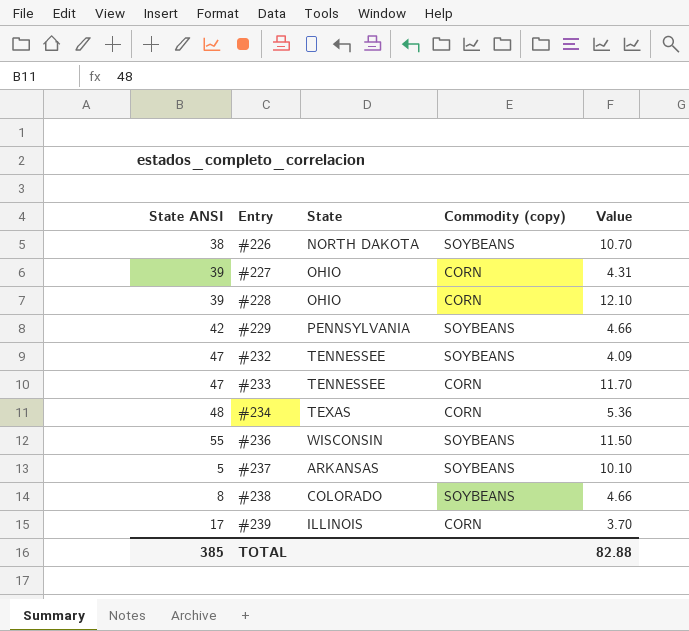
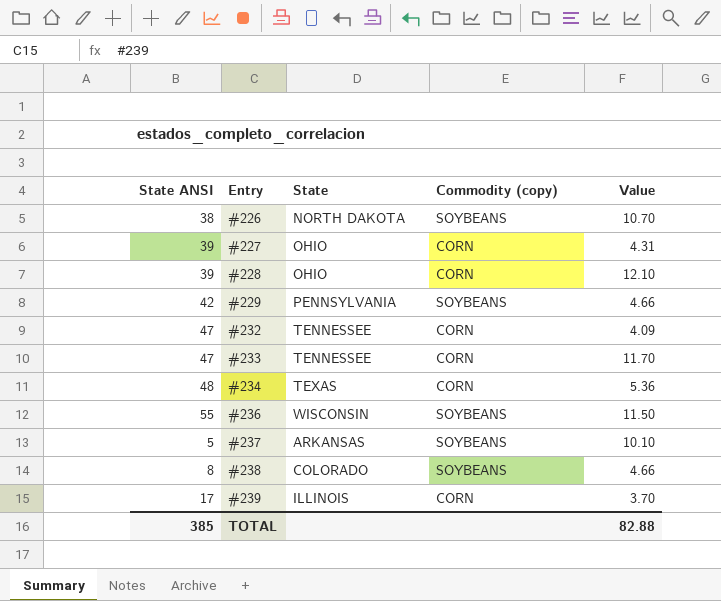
#232 | Commodity (copy): SOYBEANS -> CORN

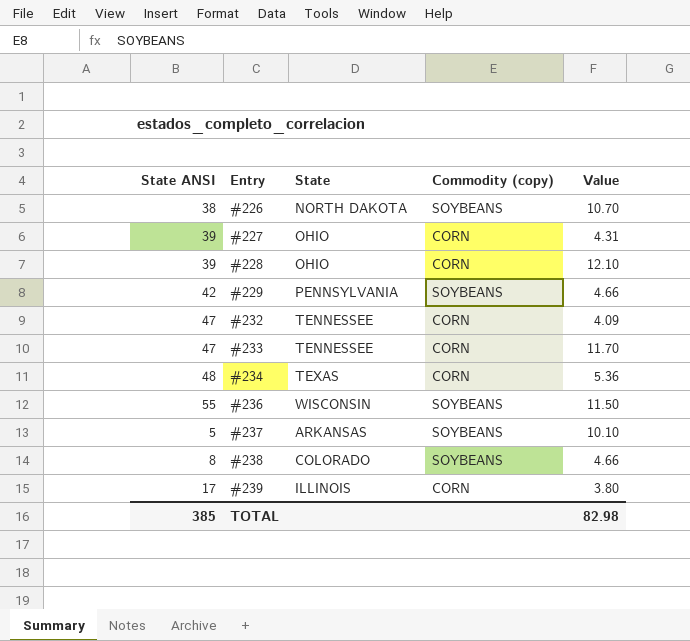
#239 | Value: 3.70 -> 3.80
TOTAL | Value: 82.88 -> 82.98

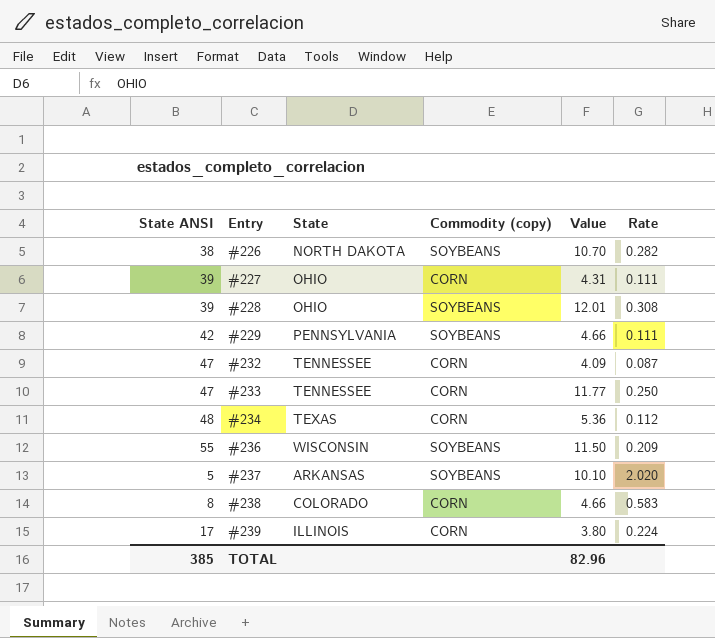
column Rate | formula: none -> [Value] / [State ANSI]
#228 | Commodity (copy): CORN -> SOYBEANS
#228 | Value: 12.10 -> 12.01
#233 | Value: 11.70 -> 11.77
#238 | Commodity (copy): SOYBEANS -> CORN
TOTAL | Value: 82.98 -> 82.96

